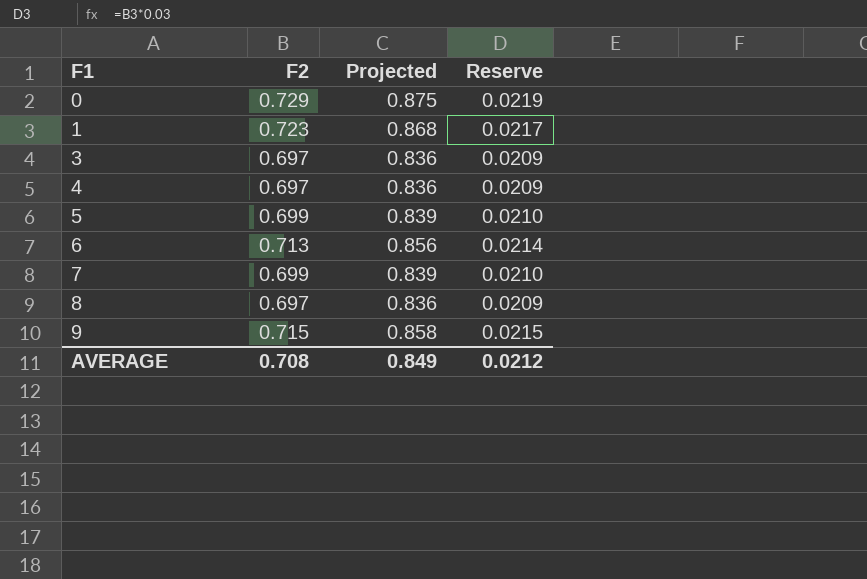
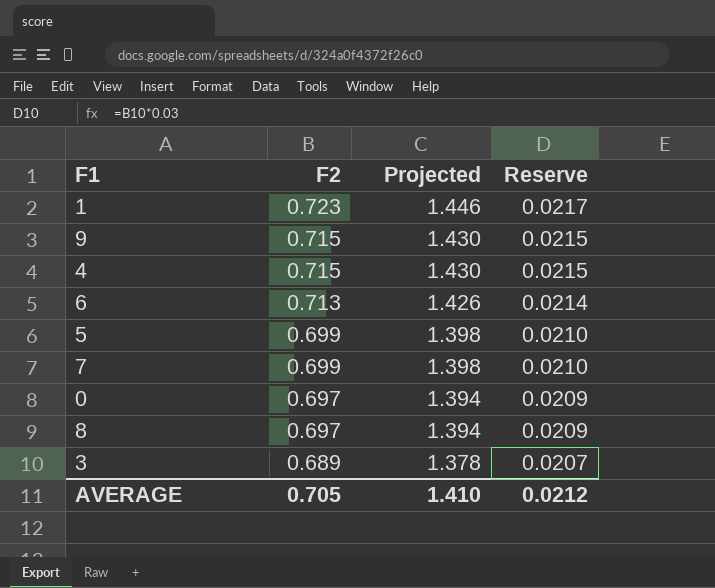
row order: F1 ascending -> F2 descending
column Projected | formula: [F2] * 1.2 -> [F2] * 2
4 | F2: 0.697 -> 0.715
4 | Reserve: 0.0209 -> 0.0215
0 | F2: 0.729 -> 0.697
0 | Reserve: 0.0219 -> 0.0209
3 | F2: 0.697 -> 0.689
3 | Reserve: 0.0209 -> 0.0207
AVERAGE | F2: 0.708 -> 0.705
AVERAGE | Projected: 0.849 -> 1.410

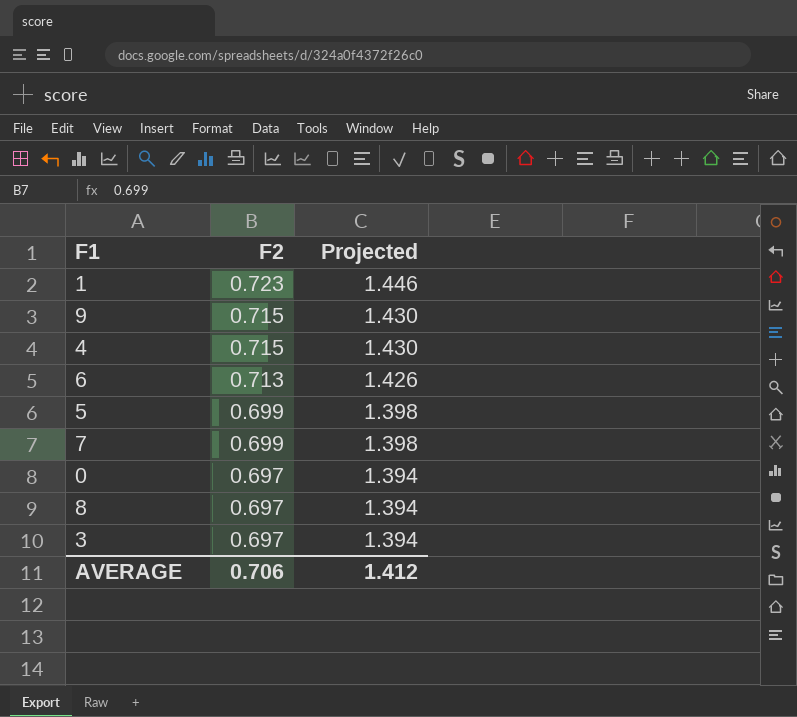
column Reserve | formula: [F2] * 0.03 -> none
3 | F2: 0.689 -> 0.697
3 | Projected: 1.378 -> 1.394
AVERAGE | F2: 0.705 -> 0.706
AVERAGE | Projected: 1.410 -> 1.412

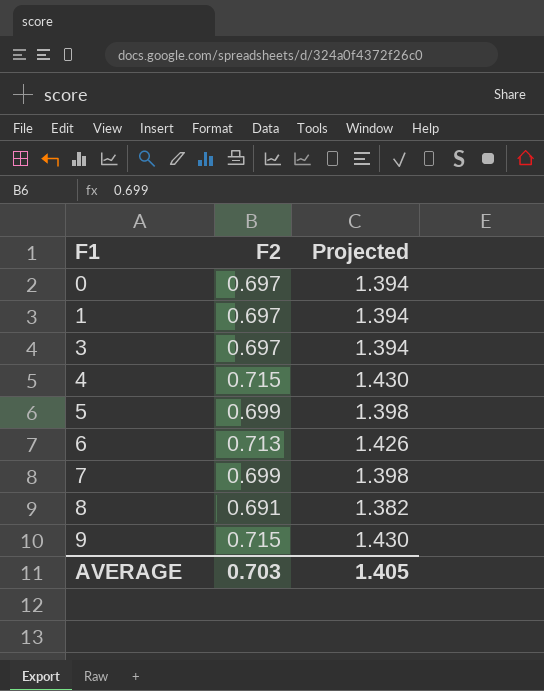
row order: F2 descending -> F1 ascending
1 | F2: 0.723 -> 0.697
1 | Projected: 1.446 -> 1.394
8 | F2: 0.697 -> 0.691
8 | Projected: 1.394 -> 1.382
AVERAGE | F2: 0.706 -> 0.703
AVERAGE | Projected: 1.412 -> 1.405

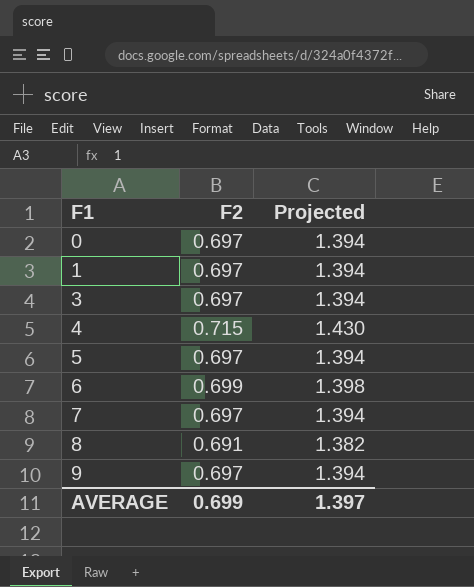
5 | F2: 0.699 -> 0.697
5 | Projected: 1.398 -> 1.394
6 | F2: 0.713 -> 0.699
6 | Projected: 1.426 -> 1.398
7 | F2: 0.699 -> 0.697
7 | Projected: 1.398 -> 1.394
9 | F2: 0.715 -> 0.697
9 | Projected: 1.430 -> 1.394
AVERAGE | F2: 0.703 -> 0.699
AVERAGE | Projected: 1.405 -> 1.397

